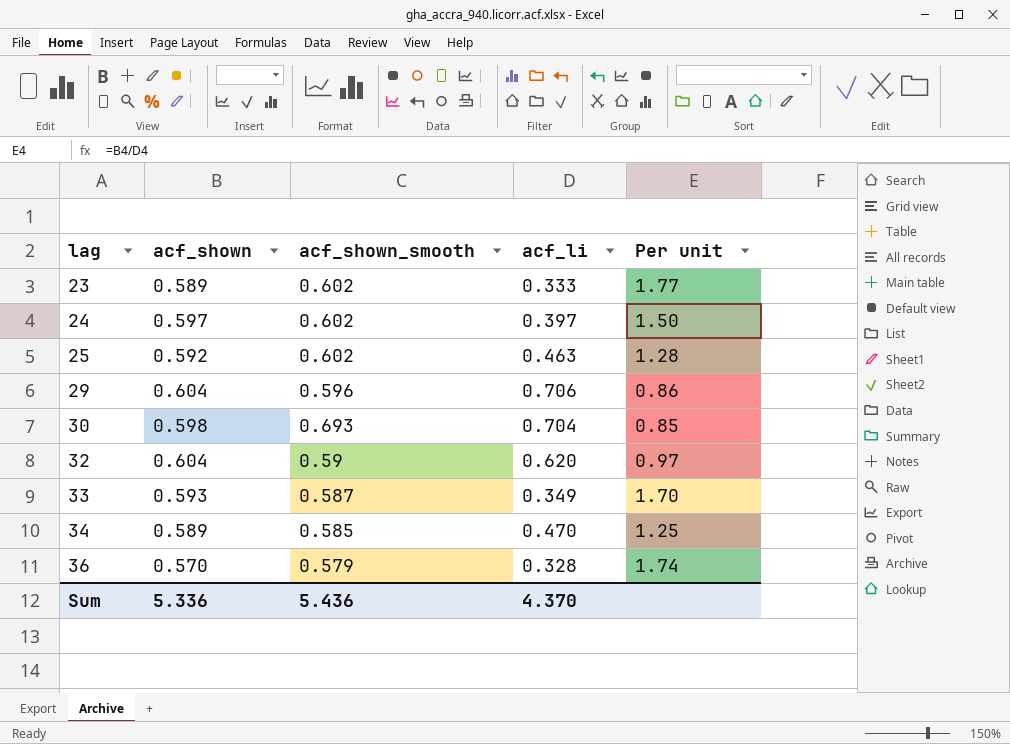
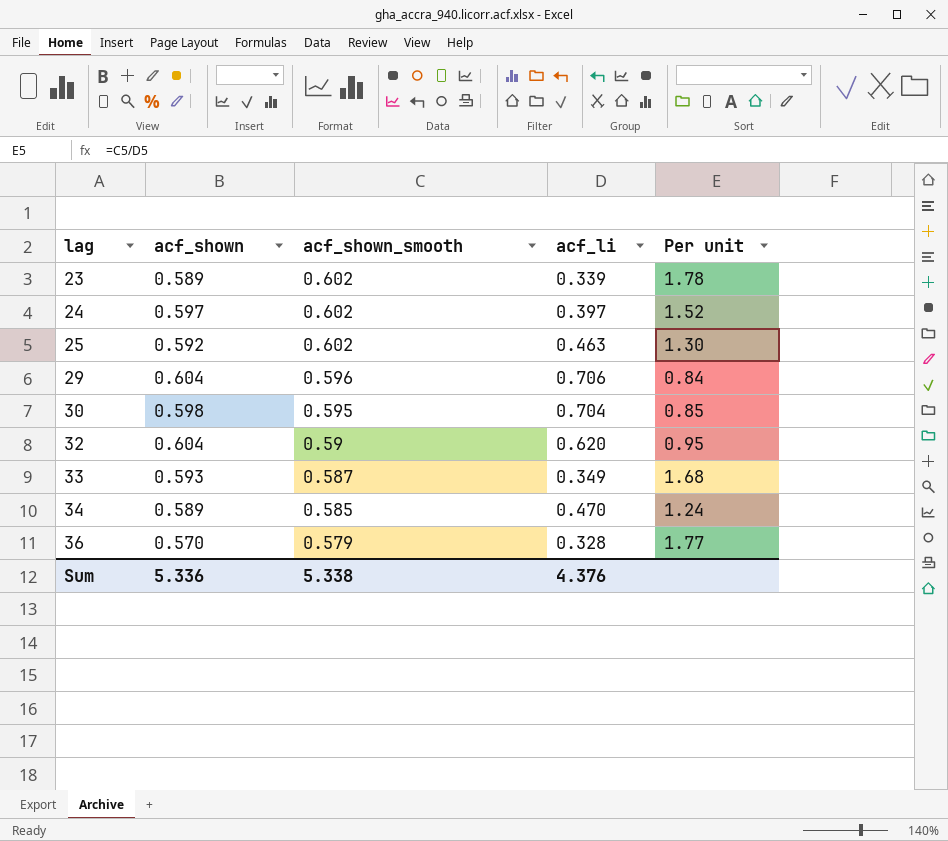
column Per unit | formula: [acf_shown] / [acf_li] -> [acf_shown_smooth] / [acf_li]
23 | acf_li: 0.333 -> 0.339
30 | acf_shown_smooth: 0.693 -> 0.595
Sum | acf_shown_smooth: 5.436 -> 5.338
Sum | acf_li: 4.370 -> 4.376

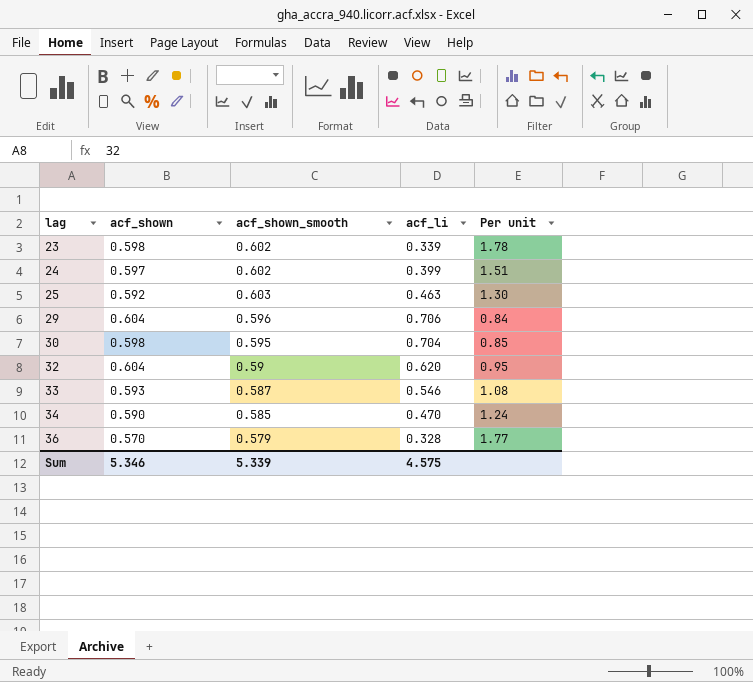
23 | acf_shown: 0.589 -> 0.598
24 | acf_li: 0.397 -> 0.399
24 | Per unit: 1.52 -> 1.51
25 | acf_shown_smooth: 0.602 -> 0.603
33 | acf_li: 0.349 -> 0.546
33 | Per unit: 1.68 -> 1.08
34 | acf_shown: 0.589 -> 0.590
Sum | acf_shown: 5.336 -> 5.346
Sum | acf_shown_smooth: 5.338 -> 5.339
Sum | acf_li: 4.376 -> 4.575

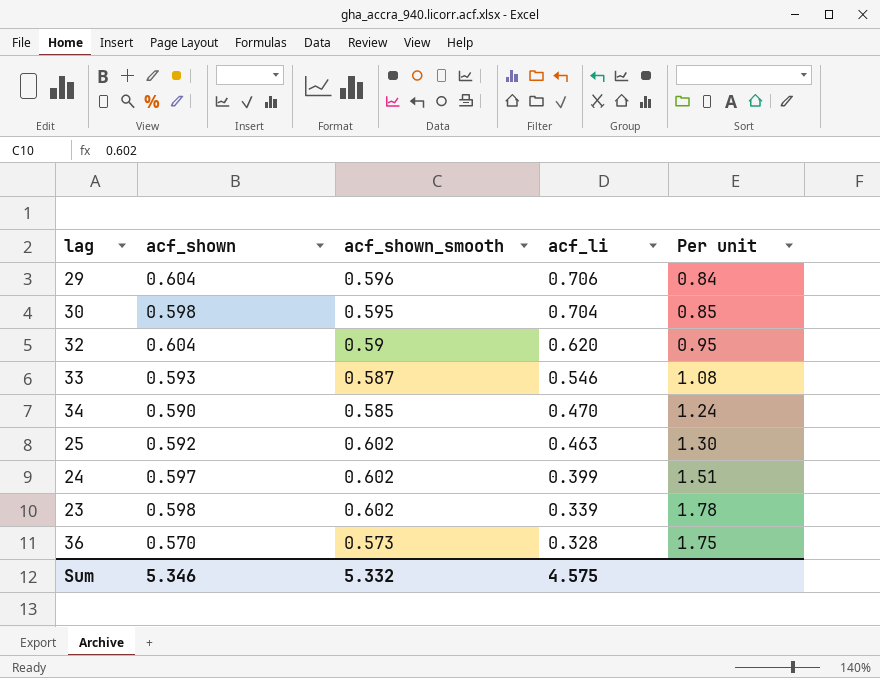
row order: lag ascending -> acf_li descending
25 | acf_shown_smooth: 0.603 -> 0.602
36 | acf_shown_smooth: 0.579 -> 0.573
36 | Per unit: 1.77 -> 1.75
Sum | acf_shown_smooth: 5.339 -> 5.332

